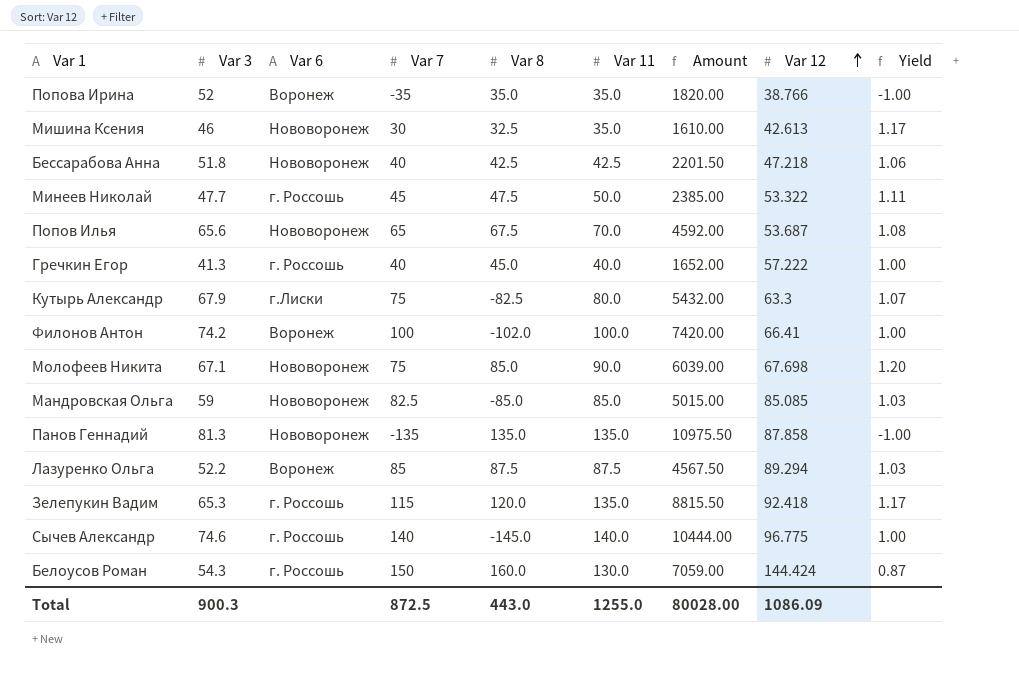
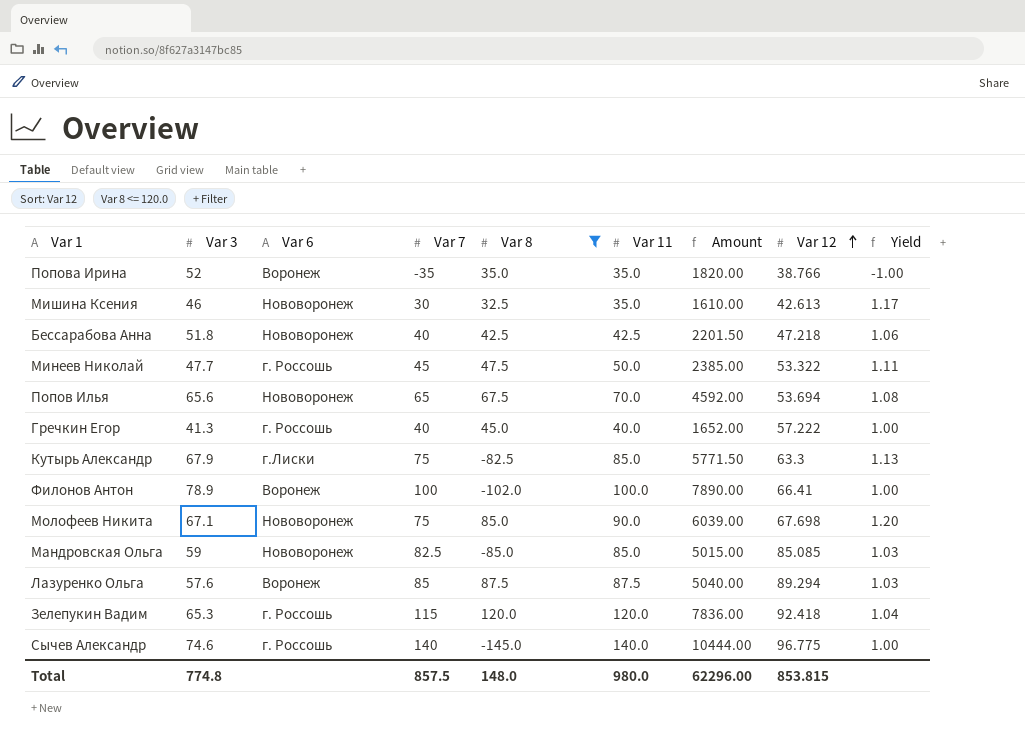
filter: none -> Var 8 <= 120.0
Попов Илья | Var 12: 53.687 -> 53.694
Кутырь Александр | Var 11: 80.0 -> 85.0
Кутырь Александр | Amount: 5432.00 -> 5771.50
Кутырь Александр | Yield: 1.07 -> 1.13
Филонов Антон | Var 3: 74.2 -> 78.9
Филонов Антон | Amount: 7420.00 -> 7890.00
Лазуренко Ольга | Var 3: 52.2 -> 57.6
Лазуренко Ольга | Amount: 4567.50 -> 5040.00
Зелепукин Вадим | Var 11: 135.0 -> 120.0
Зелепукин Вадим | Amount: 8815.50 -> 7836.00
Зелепукин Вадим | Yield: 1.17 -> 1.04
Total | Var 3: 900.3 -> 774.8
Total | Var 7: 872.5 -> 857.5
Total | Var 8: 443.0 -> 148.0
Total | Var 11: 1255.0 -> 980.0
Total | Amount: 80028.00 -> 62296.00
Total | Var 12: 1086.09 -> 853.815

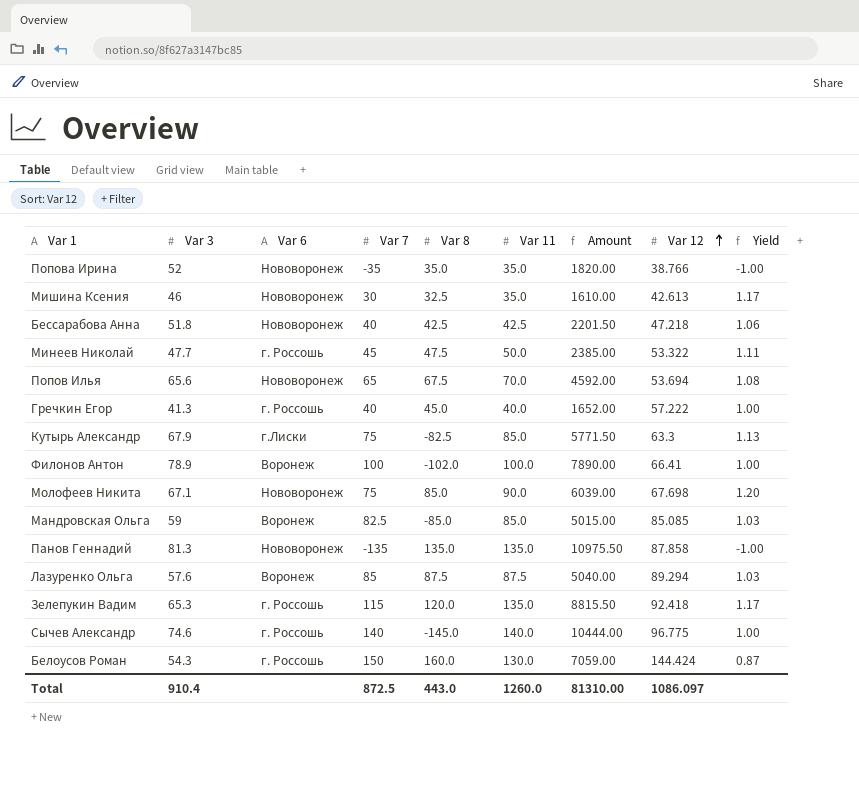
filter: Var 8 <= 120.0 -> none
Попова Ирина | Var 6: Воронеж -> Нововоронеж
Мандровская Ольга | Var 6: Нововоронеж -> Воронеж
Зелепукин Вадим | Var 11: 120.0 -> 135.0
Зелепукин Вадим | Amount: 7836.00 -> 8815.50
Зелепукин Вадим | Yield: 1.04 -> 1.17
Total | Var 3: 774.8 -> 910.4
Total | Var 7: 857.5 -> 872.5
Total | Var 8: 148.0 -> 443.0
Total | Var 11: 980.0 -> 1260.0
Total | Amount: 62296.00 -> 81310.00
Total | Var 12: 853.815 -> 1086.097

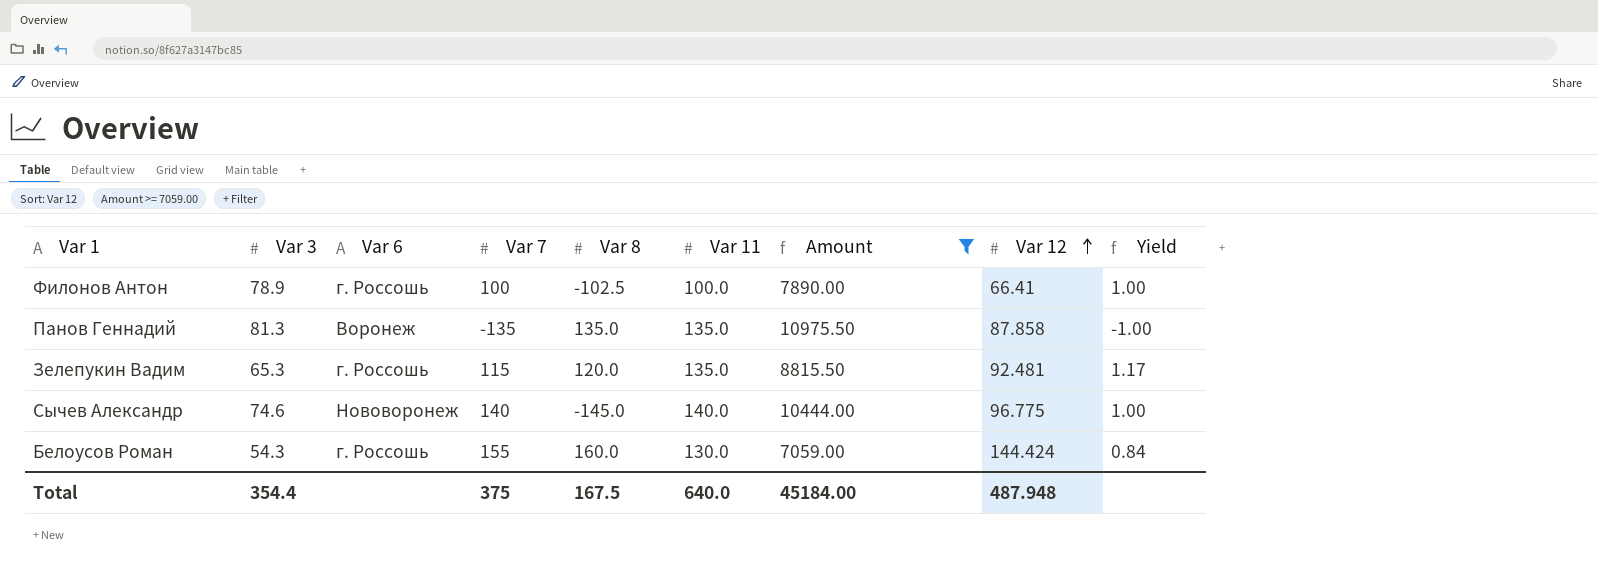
filter: none -> Amount >= 7059.00
Филонов Антон | Var 6: Воронеж -> г. Россошь
Филонов Антон | Var 8: -102.0 -> -102.5
Панов Геннадий | Var 6: Нововоронеж -> Воронеж
Зелепукин Вадим | Var 12: 92.418 -> 92.481
Сычев Александр | Var 6: г. Россошь -> Нововоронеж
Белоусов Роман | Var 7: 150 -> 155
Белоусов Роман | Yield: 0.87 -> 0.84
Total | Var 3: 910.4 -> 354.4
Total | Var 7: 872.5 -> 375
Total | Var 8: 443.0 -> 167.5
Total | Var 11: 1260.0 -> 640.0
Total | Amount: 81310.00 -> 45184.00
Total | Var 12: 1086.097 -> 487.948

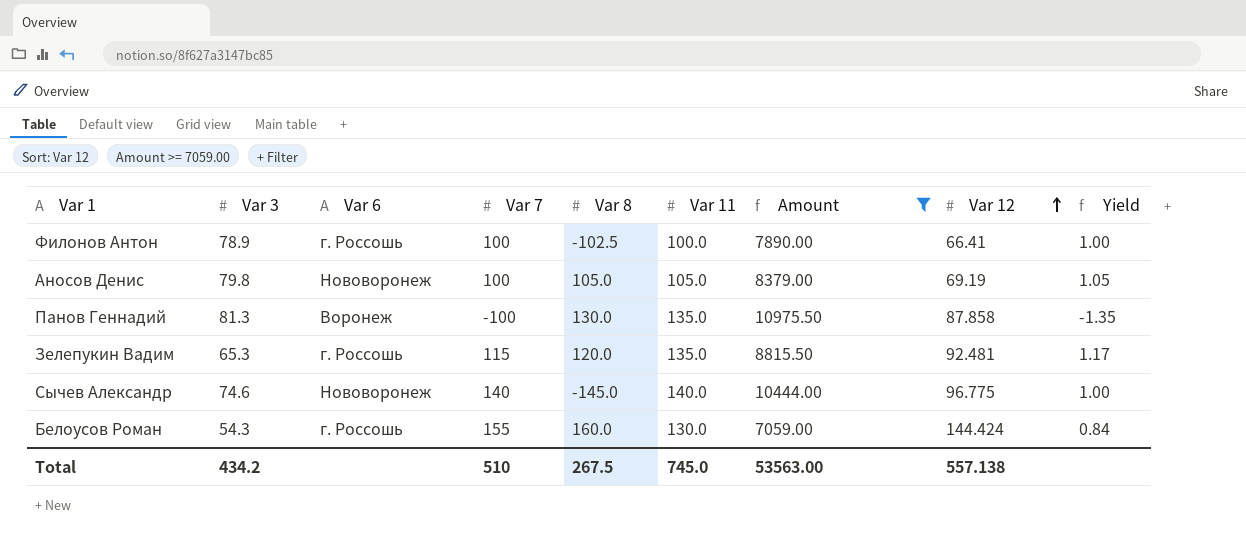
row Аносов Денис: none -> 79.8 | Нововоронеж | 100 | 105.0 | 105.0 | 8379.00 | 69.19 | 1.05
Панов Геннадий | Var 7: -135 -> -100
Панов Геннадий | Var 8: 135.0 -> 130.0
Панов Геннадий | Yield: -1.00 -> -1.35
Total | Var 3: 354.4 -> 434.2
Total | Var 7: 375 -> 510
Total | Var 8: 167.5 -> 267.5
Total | Var 11: 640.0 -> 745.0
Total | Amount: 45184.00 -> 53563.00
Total | Var 12: 487.948 -> 557.138

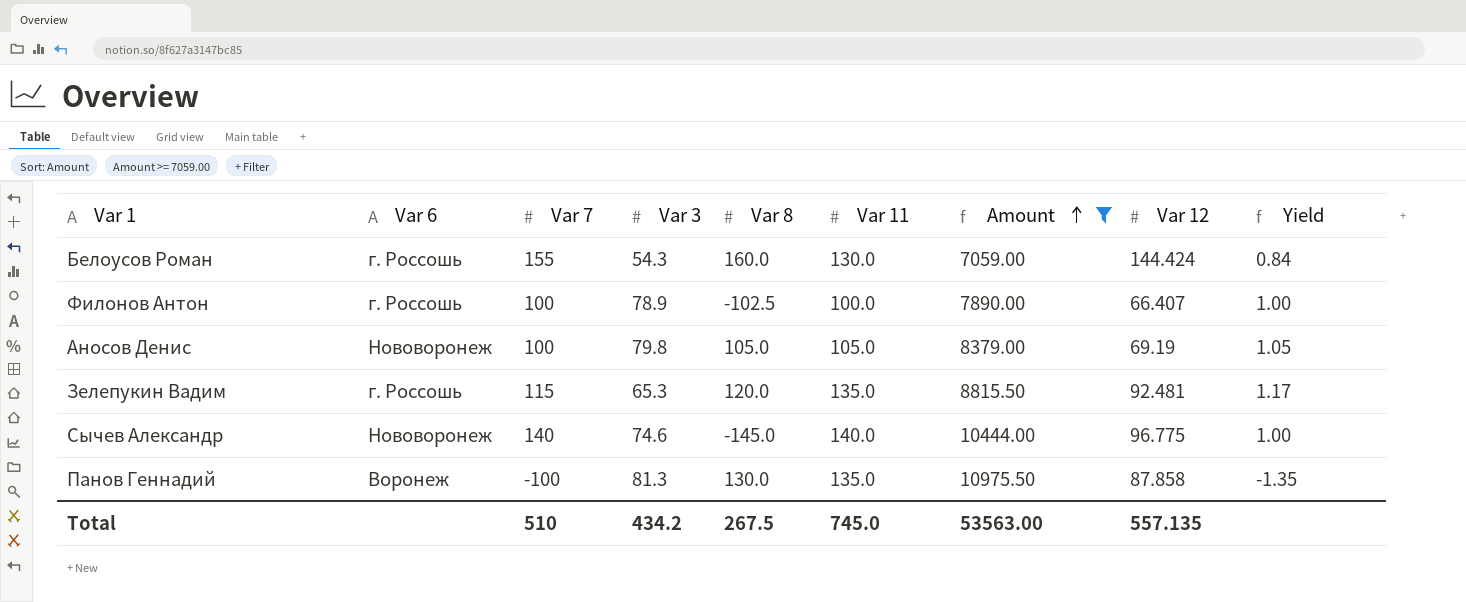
row order: Var 12 ascending -> Amount ascending
column Var 3 | position: 2 -> 4
Филонов Антон | Var 12: 66.41 -> 66.407
Total | Var 12: 557.138 -> 557.135

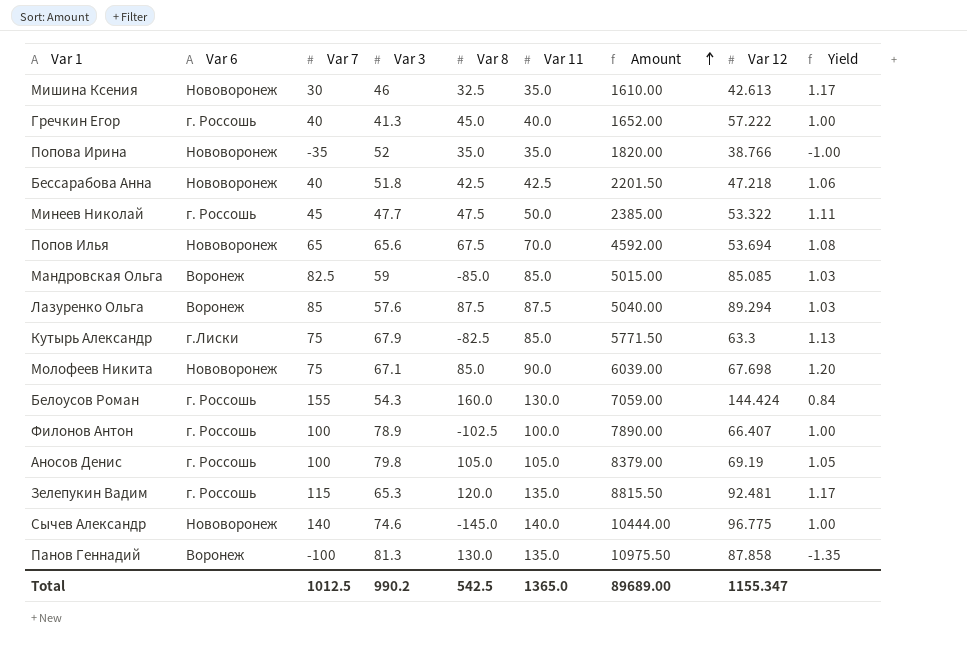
filter: Amount >= 7059.00 -> none
Аносов Денис | Var 6: Нововоронеж -> г. Россошь
Total | Var 7: 510 -> 1012.5
Total | Var 3: 434.2 -> 990.2
Total | Var 8: 267.5 -> 542.5
Total | Var 11: 745.0 -> 1365.0
Total | Amount: 53563.00 -> 89689.00
Total | Var 12: 557.135 -> 1155.347

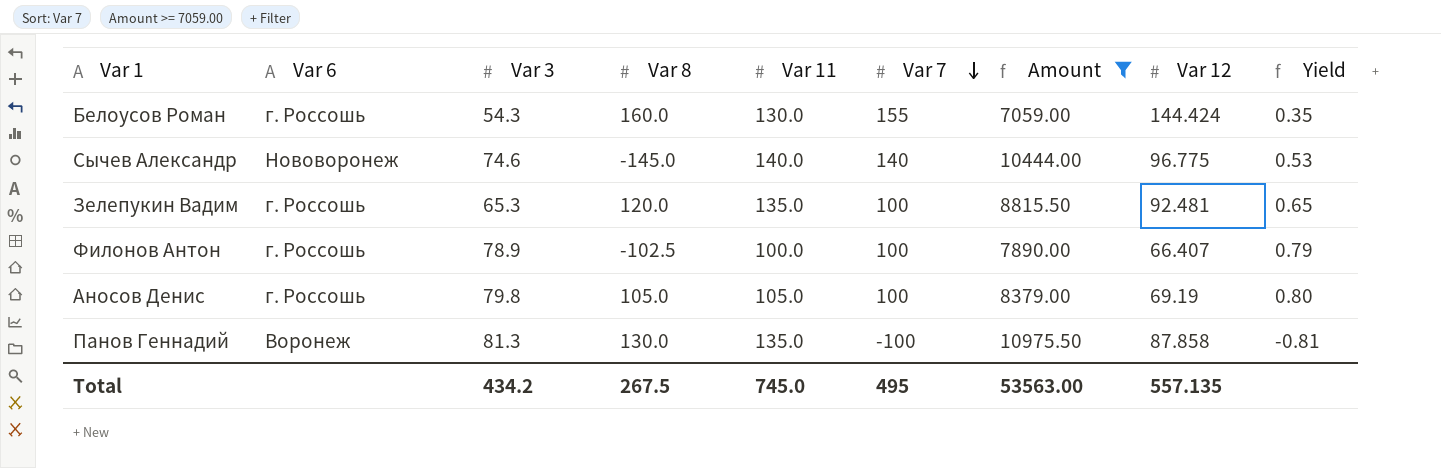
filter: none -> Amount >= 7059.00
row order: Amount ascending -> Var 7 descending
column Var 7 | position: 3 -> 6
column Yield | formula: [Var 11] / [Var 7] -> [Var 3] / [Var 7]
Зелепукин Вадим | Var 7: 115 -> 100
Total | Var 3: 990.2 -> 434.2
Total | Var 8: 542.5 -> 267.5
Total | Var 11: 1365.0 -> 745.0
Total | Var 7: 1012.5 -> 495
Total | Amount: 89689.00 -> 53563.00
Total | Var 12: 1155.347 -> 557.135

